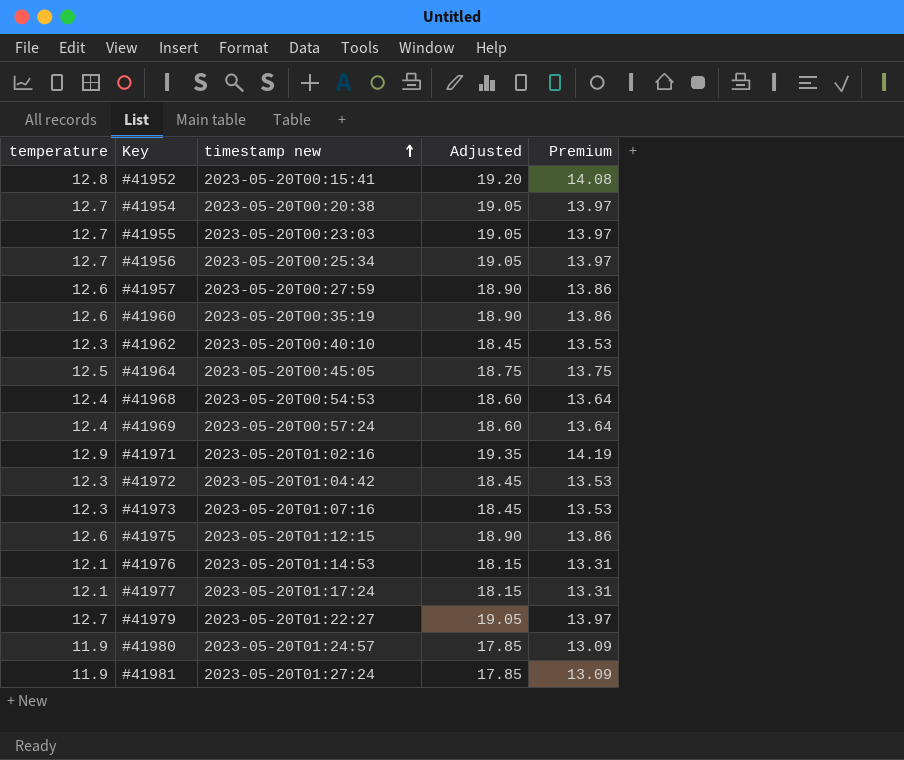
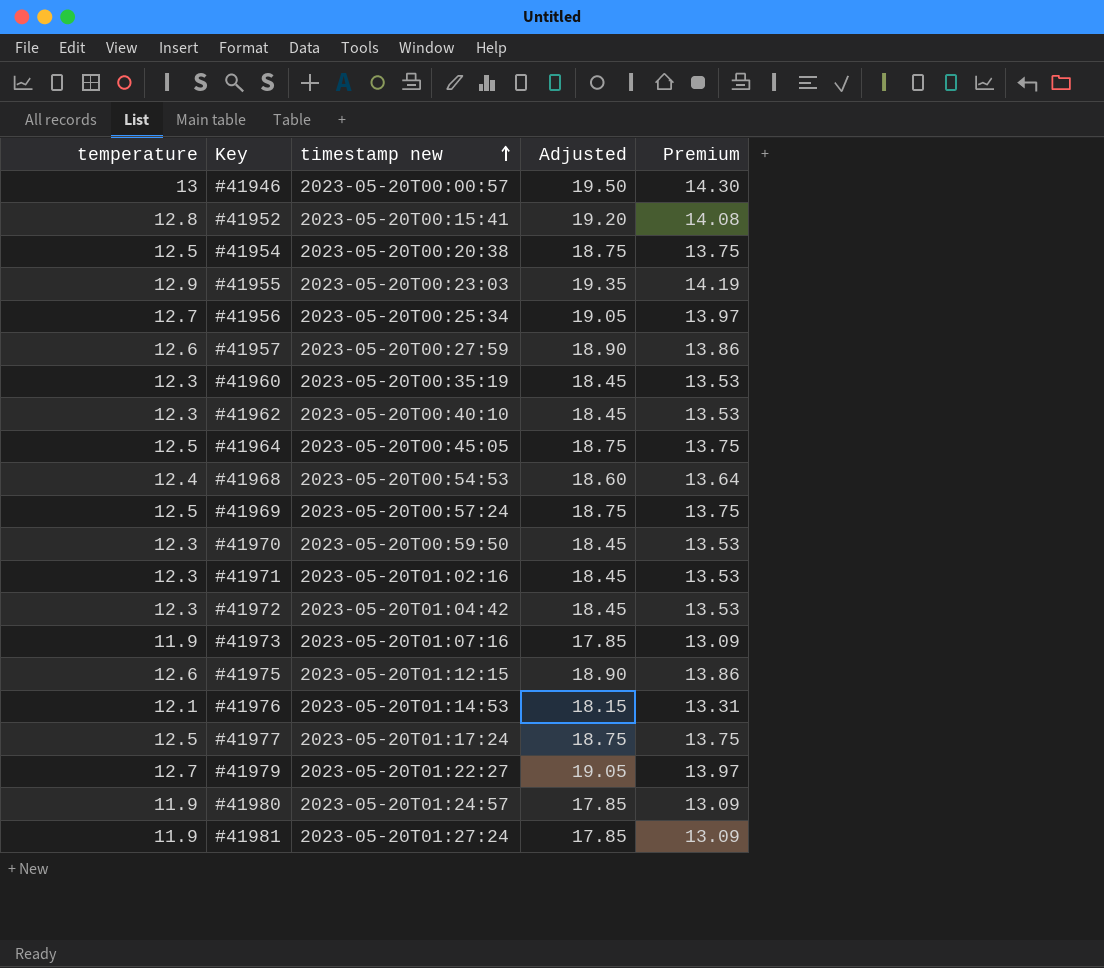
row #41946: none -> 13 | 2023-05-20T00:00:57 | 19.50 | 14.30
#41954 | temperature: 12.7 -> 12.5
#41954 | Adjusted: 19.05 -> 18.75
#41954 | Premium: 13.97 -> 13.75
#41955 | temperature: 12.7 -> 12.9
#41955 | Adjusted: 19.05 -> 19.35
#41955 | Premium: 13.97 -> 14.19
#41960 | temperature: 12.6 -> 12.3
#41960 | Adjusted: 18.90 -> 18.45
#41960 | Premium: 13.86 -> 13.53
#41969 | temperature: 12.4 -> 12.5
#41969 | Adjusted: 18.60 -> 18.75
#41969 | Premium: 13.64 -> 13.75
row #41970: none -> 12.3 | 2023-05-20T00:59:50 | 18.45 | 13.53
#41971 | temperature: 12.9 -> 12.3
#41971 | Adjusted: 19.35 -> 18.45
#41971 | Premium: 14.19 -> 13.53
#41973 | temperature: 12.3 -> 11.9
#41973 | Adjusted: 18.45 -> 17.85
#41973 | Premium: 13.53 -> 13.09
#41977 | temperature: 12.1 -> 12.5
#41977 | Adjusted: 18.15 -> 18.75
#41977 | Premium: 13.31 -> 13.75

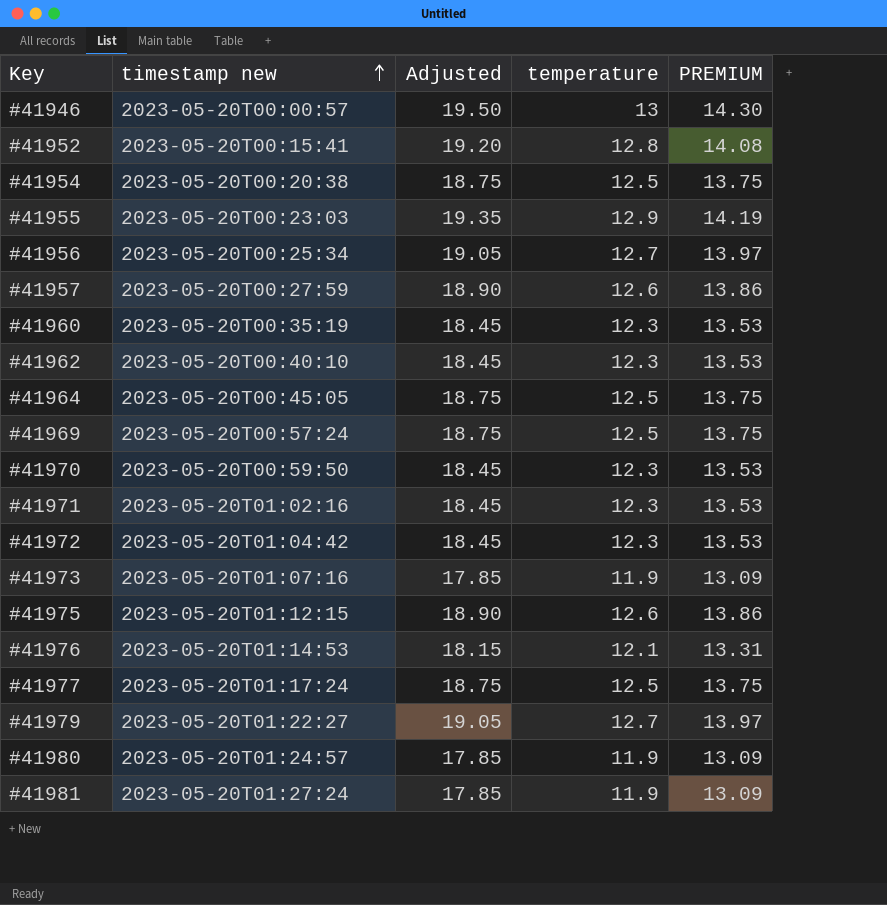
column temperature | position: 1 -> 4
column name: Premium -> PREMIUM
row #41968: 12.4 | 2023-05-20T00:54:53 | 18.60 | 13.64 -> none

